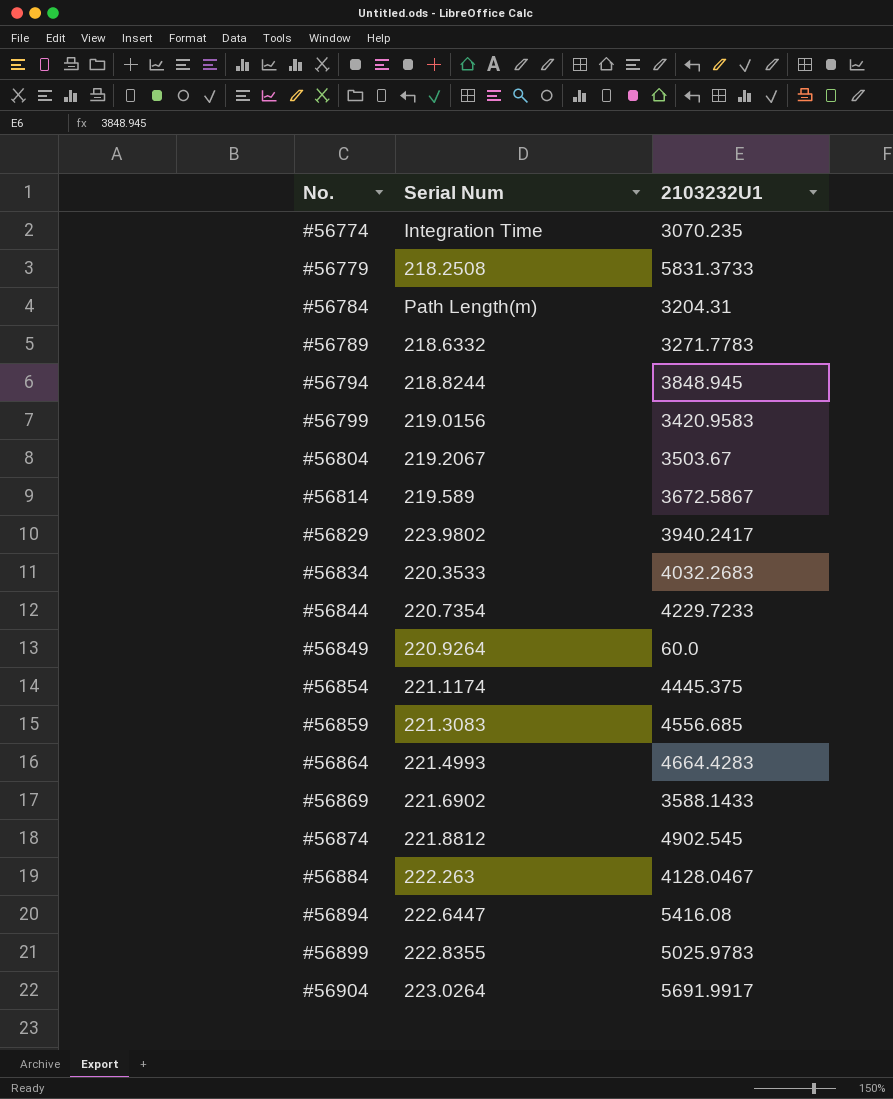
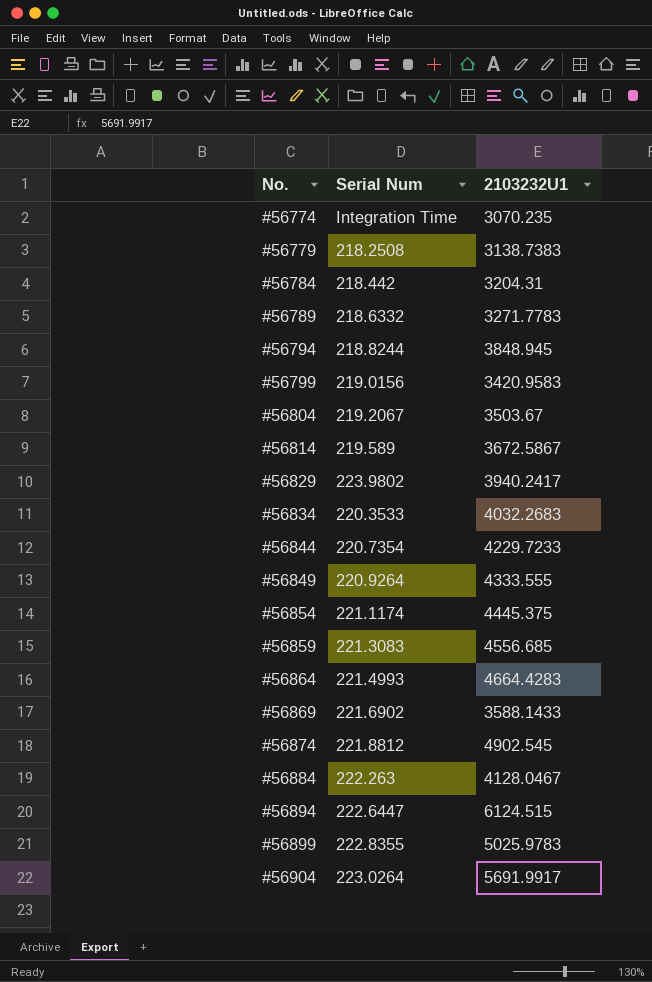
#56779 | 2103232U1: 5831.3733 -> 3138.7383
#56784 | Serial Num: Path Length(m) -> 218.442
#56849 | 2103232U1: 60.0 -> 4333.555
#56894 | 2103232U1: 5416.08 -> 6124.515

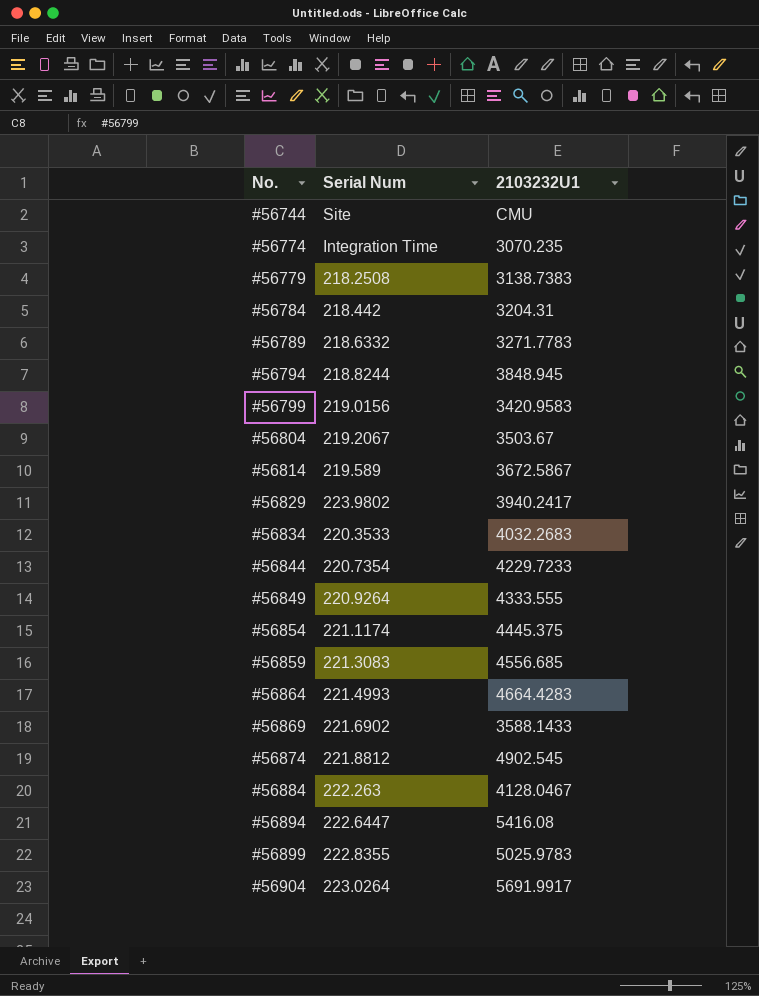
row #56744: none -> Site | CMU
#56894 | 2103232U1: 6124.515 -> 5416.08

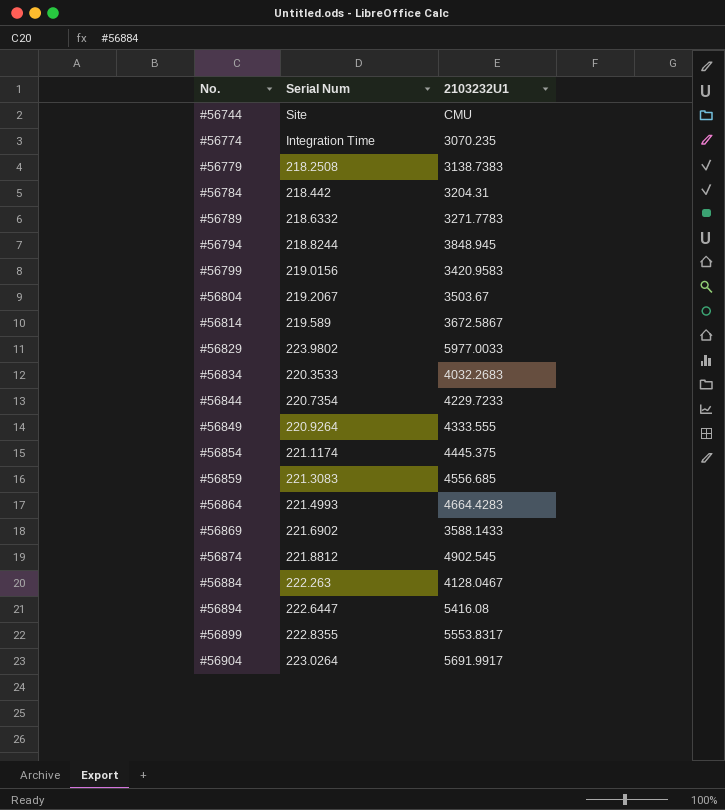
#56829 | 2103232U1: 3940.2417 -> 5977.0033
#56899 | 2103232U1: 5025.9783 -> 5553.8317

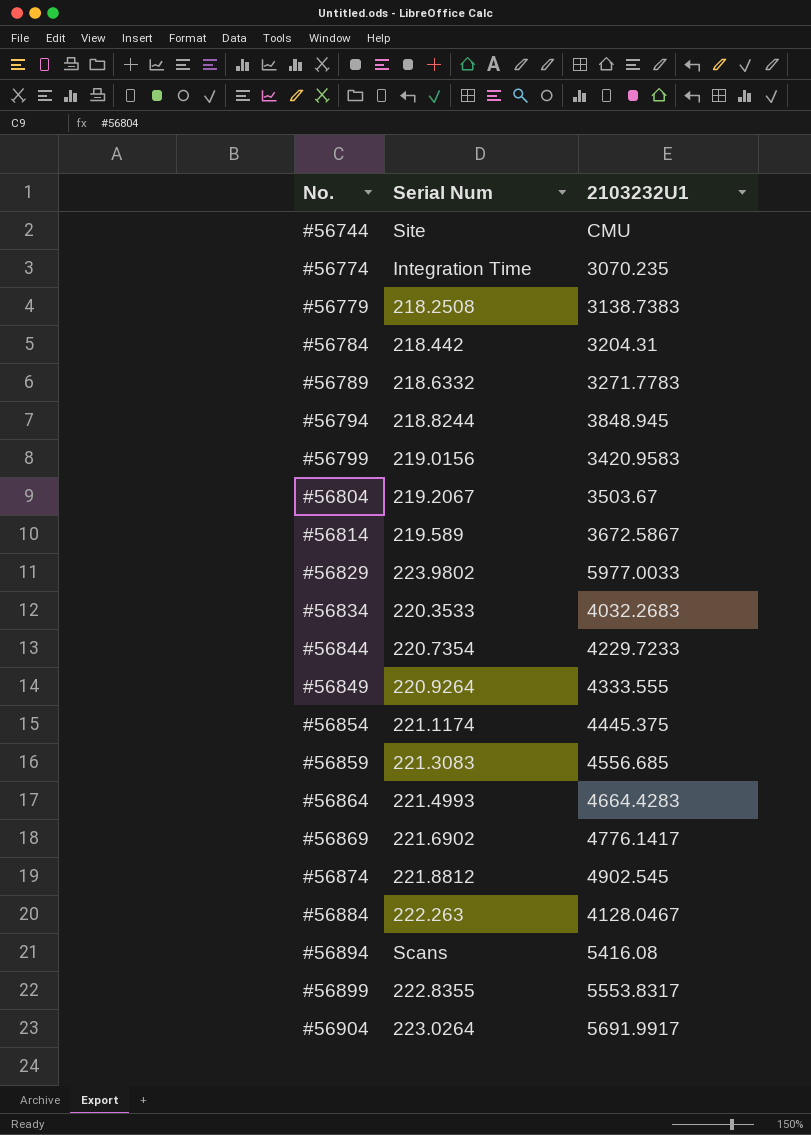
#56869 | 2103232U1: 3588.1433 -> 4776.1417
#56894 | Serial Num: 222.6447 -> Scans

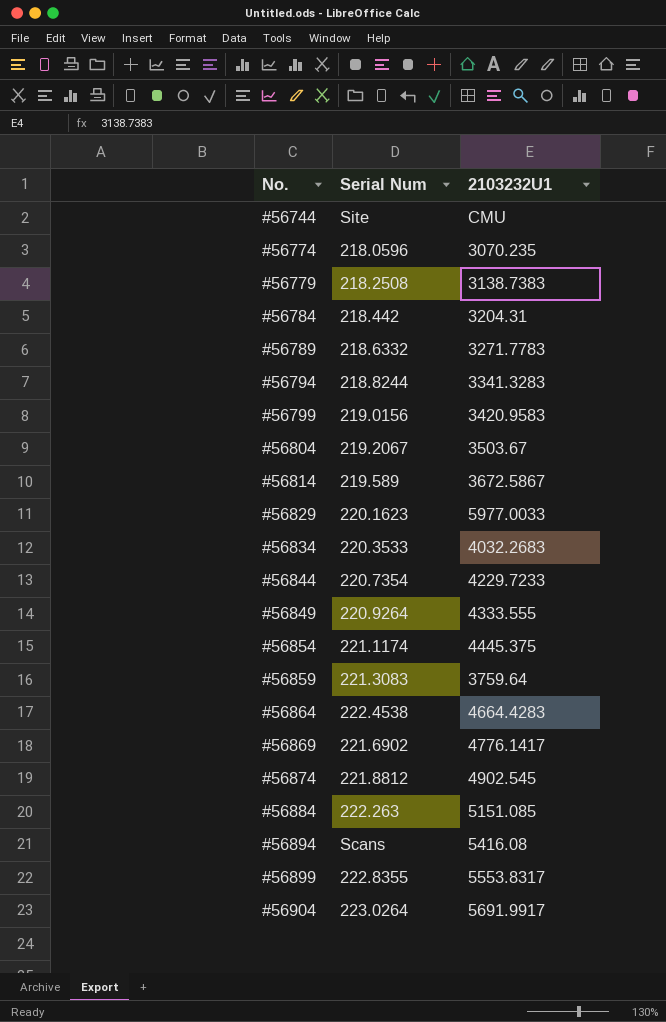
#56774 | Serial Num: Integration Time -> 218.0596
#56794 | 2103232U1: 3848.945 -> 3341.3283
#56829 | Serial Num: 223.9802 -> 220.1623
#56859 | 2103232U1: 4556.685 -> 3759.64
#56864 | Serial Num: 221.4993 -> 222.4538
#56884 | 2103232U1: 4128.0467 -> 5151.085

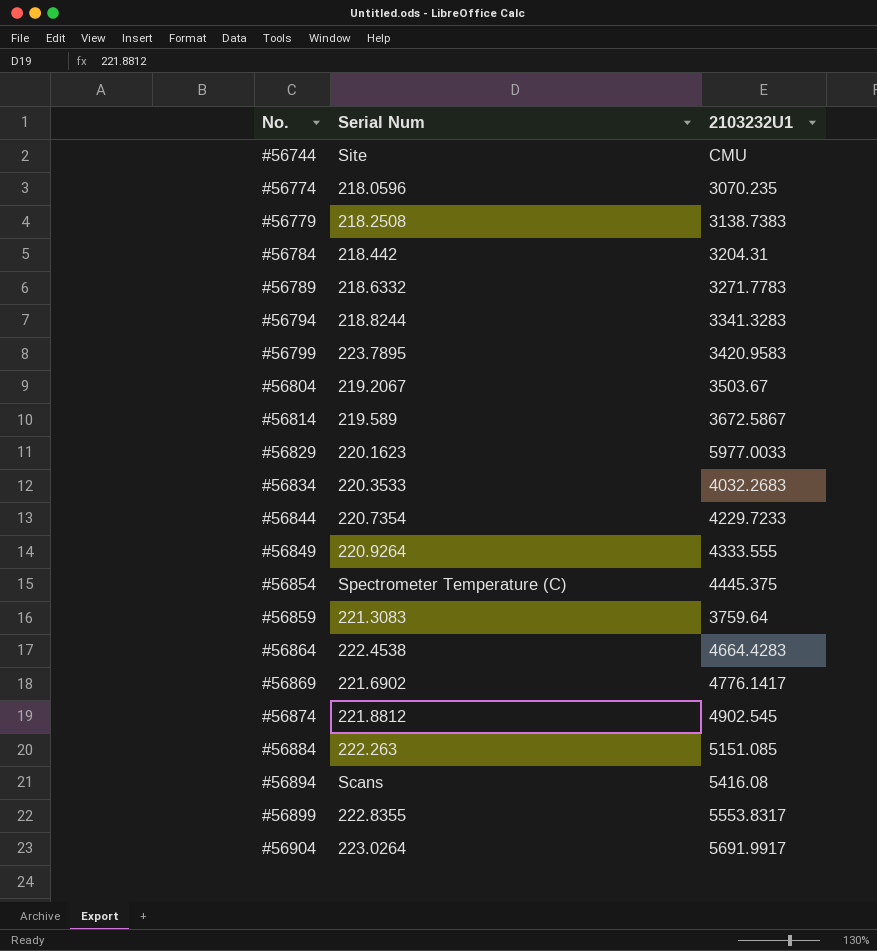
#56799 | Serial Num: 219.0156 -> 223.7895
#56854 | Serial Num: 221.1174 -> Spectrometer Temperature (C)

